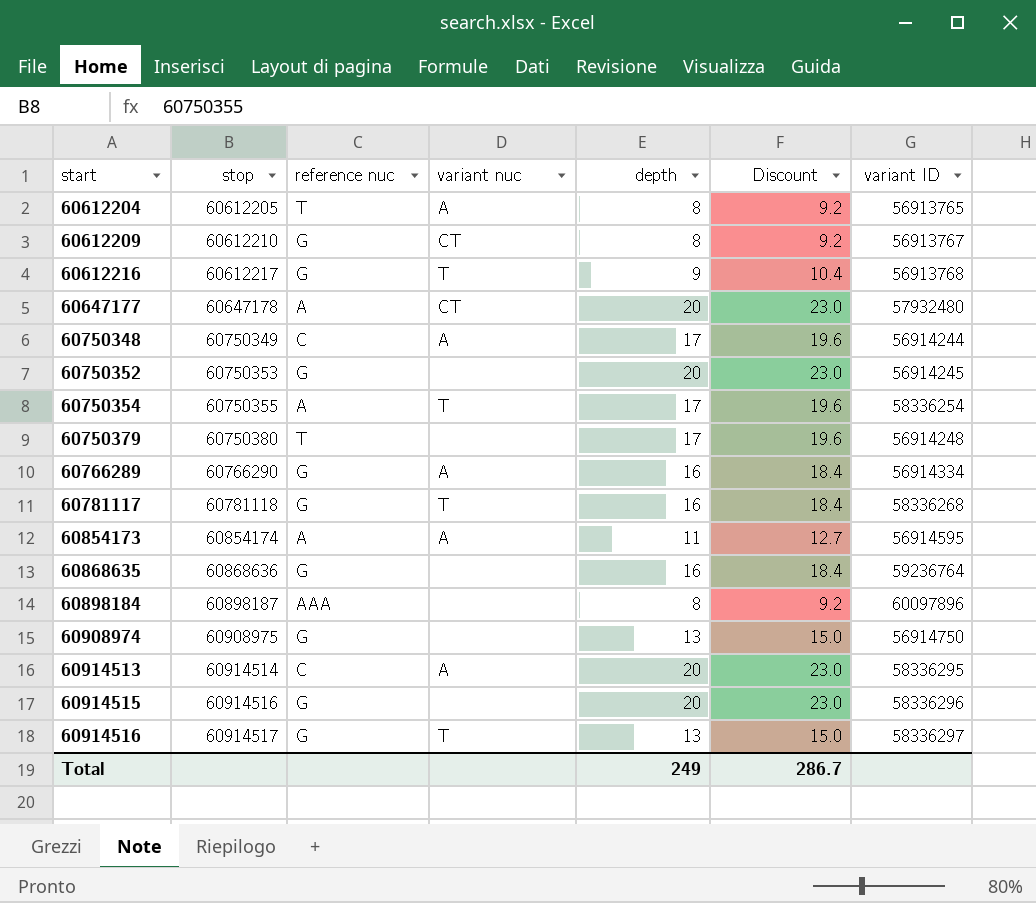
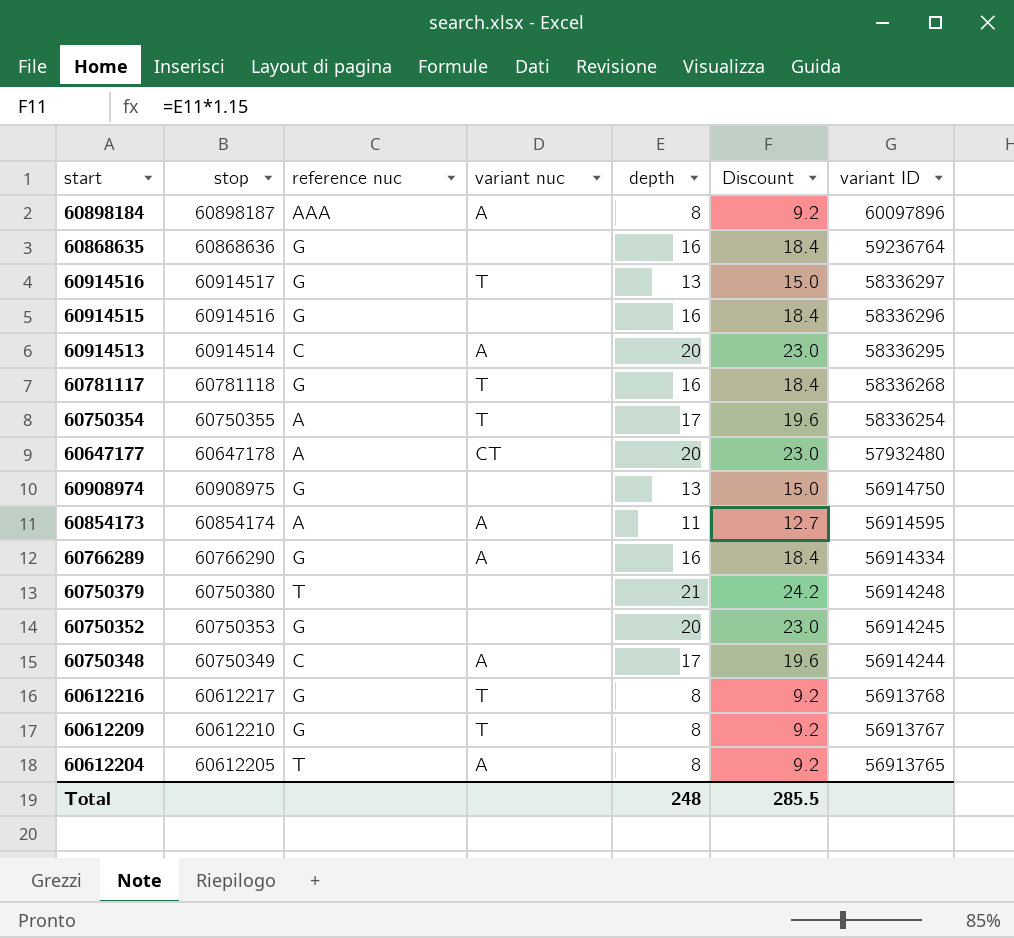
row order: start ascending -> variant ID descending
60898184 | variant nuc: none -> A
60914515 | depth: 20 -> 16
60914515 | Discount: 23.0 -> 18.4
60750379 | depth: 17 -> 21
60750379 | Discount: 19.6 -> 24.2
60612216 | depth: 9 -> 8
60612216 | Discount: 10.4 -> 9.2
60612209 | variant nuc: CT -> T
Total | depth: 249 -> 248
Total | Discount: 286.7 -> 285.5

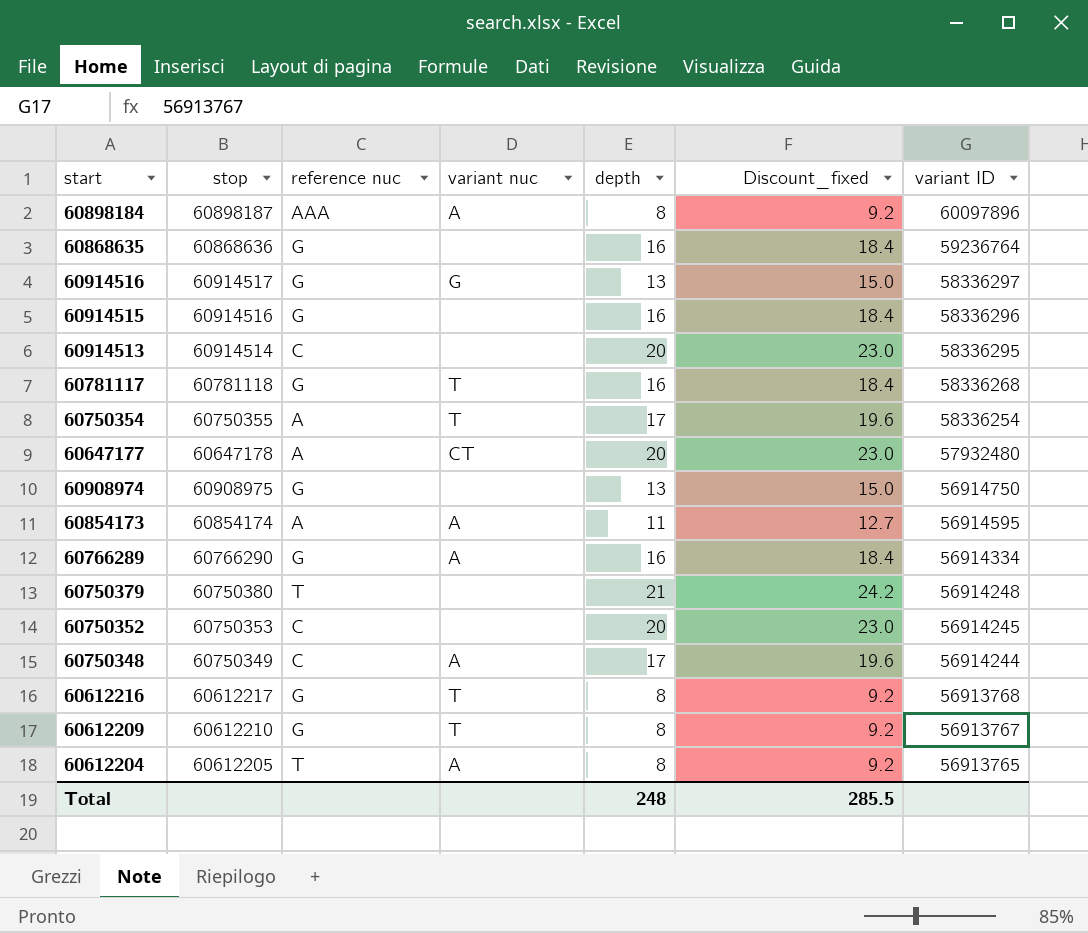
column name: Discount -> Discount_fixed
60914516 | variant nuc: T -> G
60914513 | variant nuc: A -> none
60750352 | reference nuc: G -> C

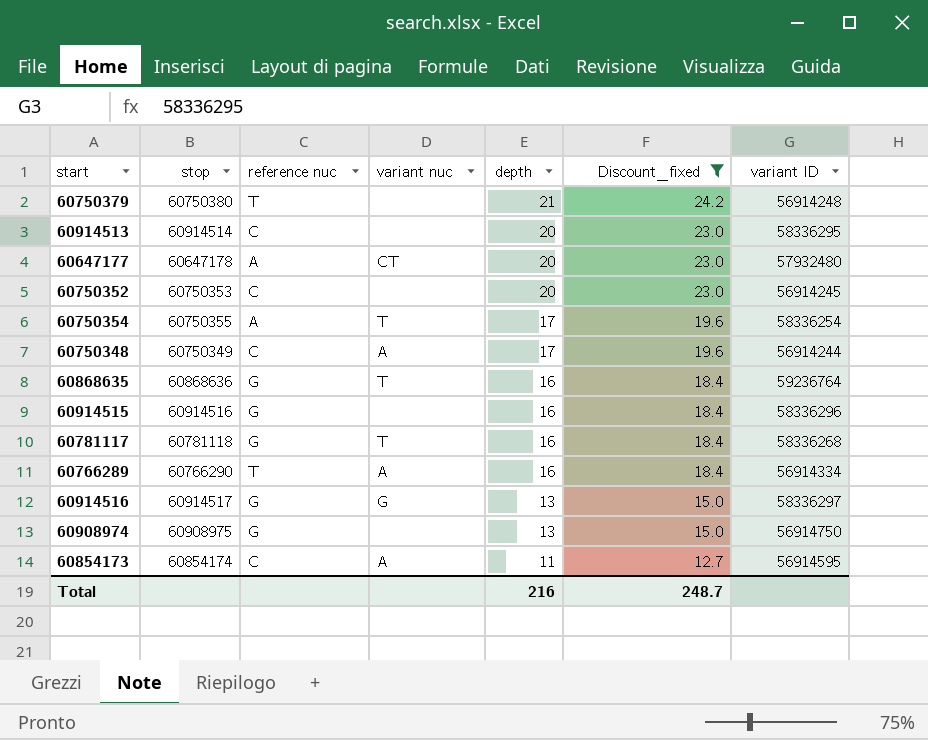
filter: none -> Discount_fixed != 9.2
row order: variant ID descending -> depth descending
60868635 | variant nuc: none -> T
60766289 | reference nuc: G -> T
60854173 | reference nuc: A -> C
Total | depth: 248 -> 216
Total | Discount_fixed: 285.5 -> 248.7

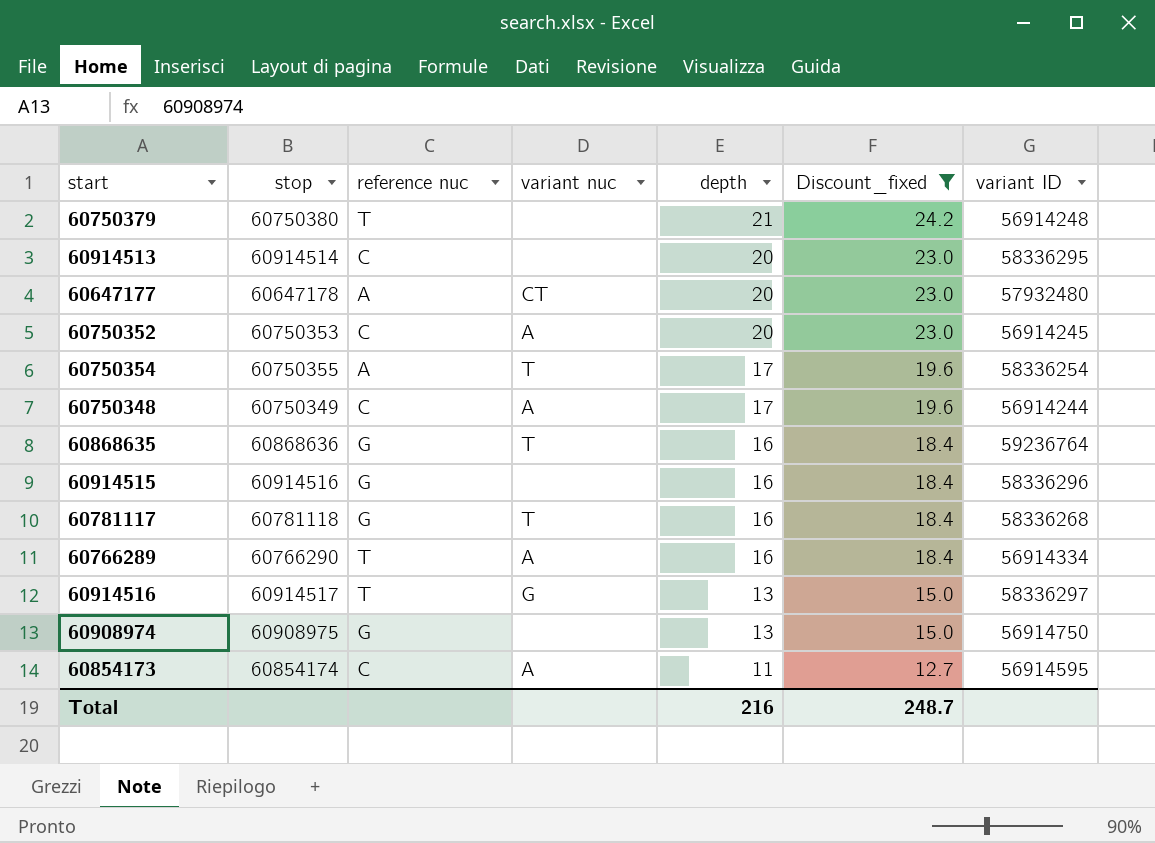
60750352 | variant nuc: none -> A
60914516 | reference nuc: G -> T

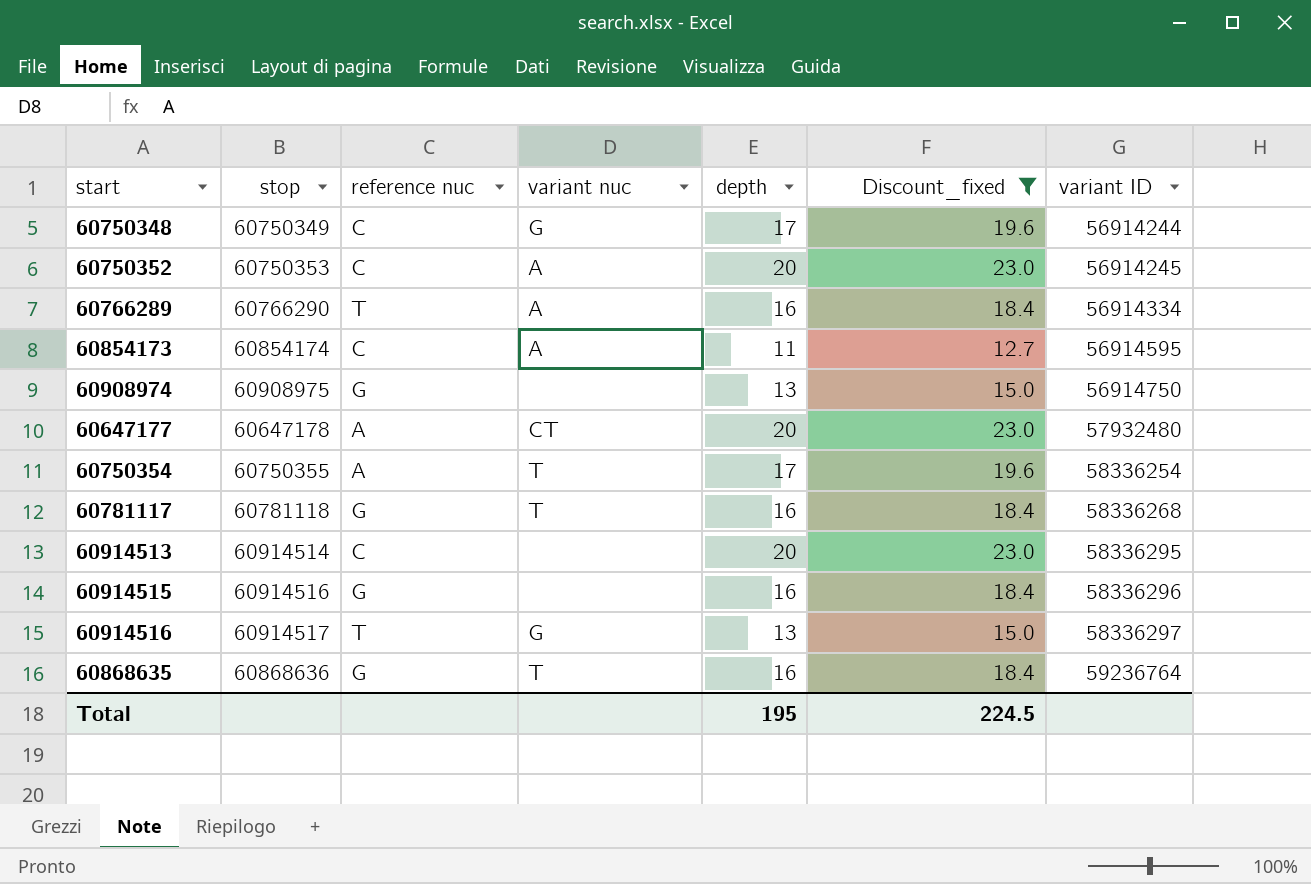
row order: depth descending -> variant ID ascending
row 60750379: 60750380 | T | none | 21 | 24.2 | 56914248 -> none
60750348 | variant nuc: A -> G
Total | depth: 216 -> 195
Total | Discount_fixed: 248.7 -> 224.5

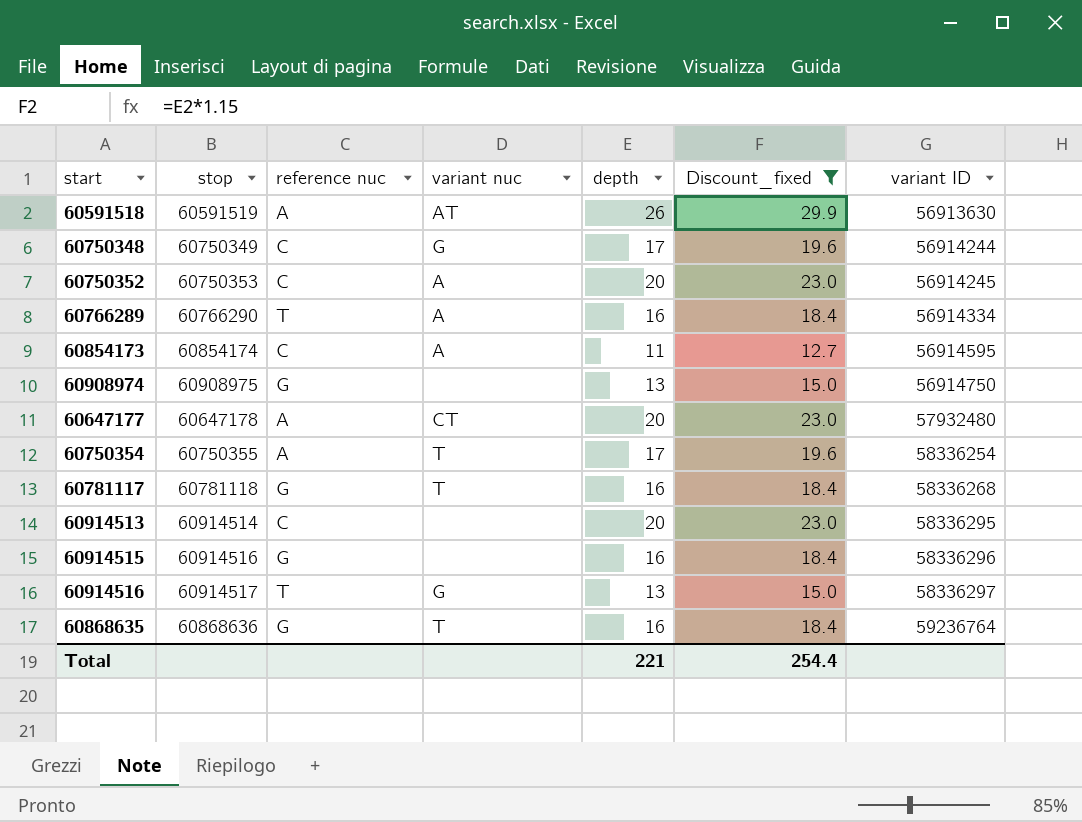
row 60591518: none -> 60591519 | A | AT | 26 | 29.9 | 56913630
Total | depth: 195 -> 221
Total | Discount_fixed: 224.5 -> 254.4

